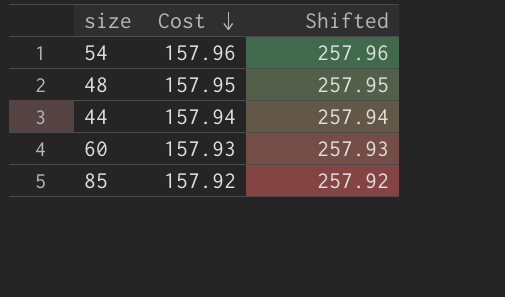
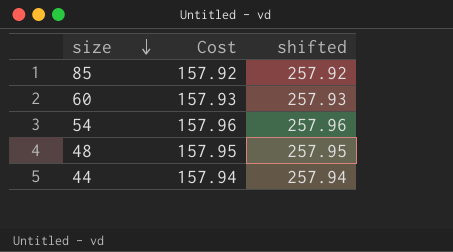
row order: Cost descending -> size descending
column name: Shifted -> shifted

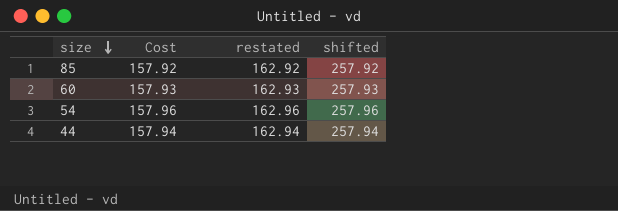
column restated | formula: none -> [Cost] + 5
row 48: 157.95 | 257.95 -> none

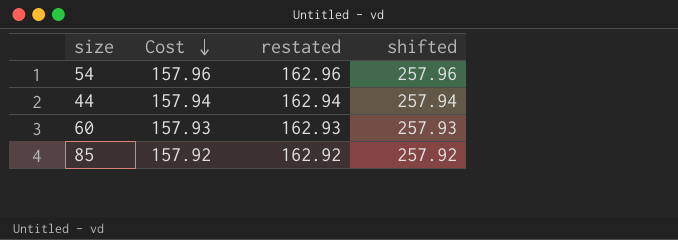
row order: size descending -> Cost descending

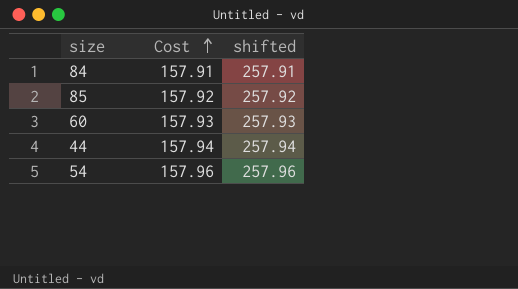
row order: Cost descending -> Cost ascending
column restated | formula: [Cost] + 5 -> none
row 84: none -> 157.91 | 257.91

